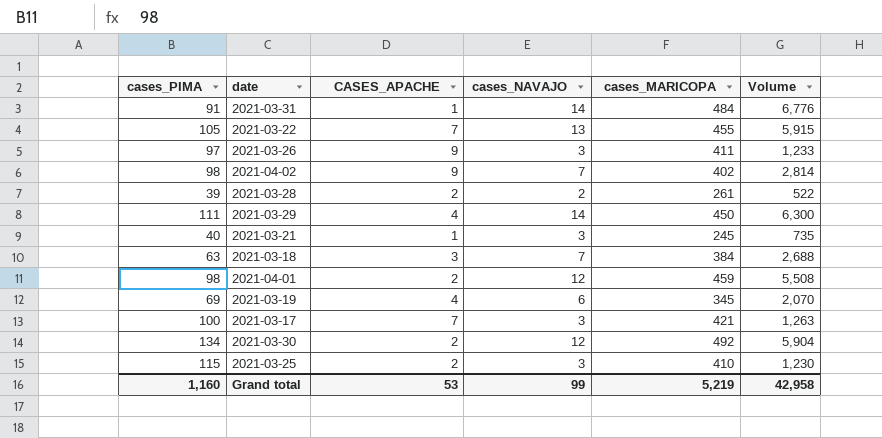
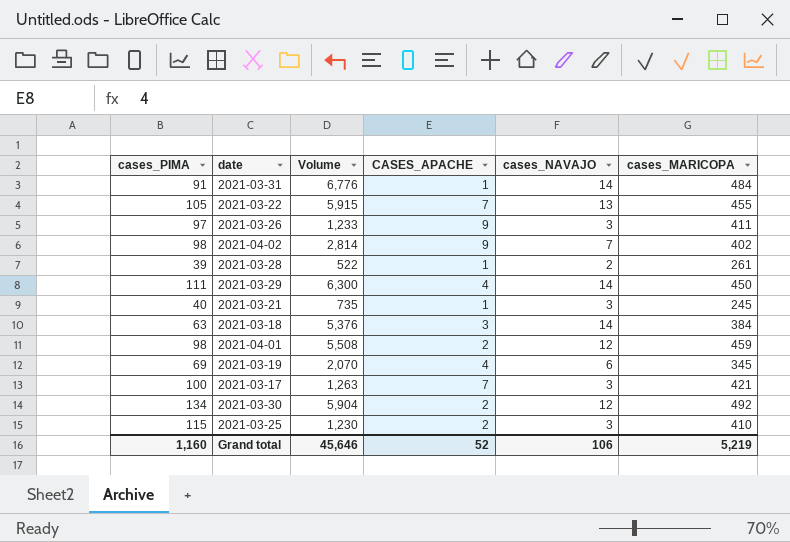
column Volume | position: 6 -> 3
2021-03-28 | CASES_APACHE: 2 -> 1
2021-03-18 | Volume: 2,688 -> 5,376
2021-03-18 | cases_NAVAJO: 7 -> 14
Grand total | Volume: 42,958 -> 45,646
Grand total | CASES_APACHE: 53 -> 52
Grand total | cases_NAVAJO: 99 -> 106

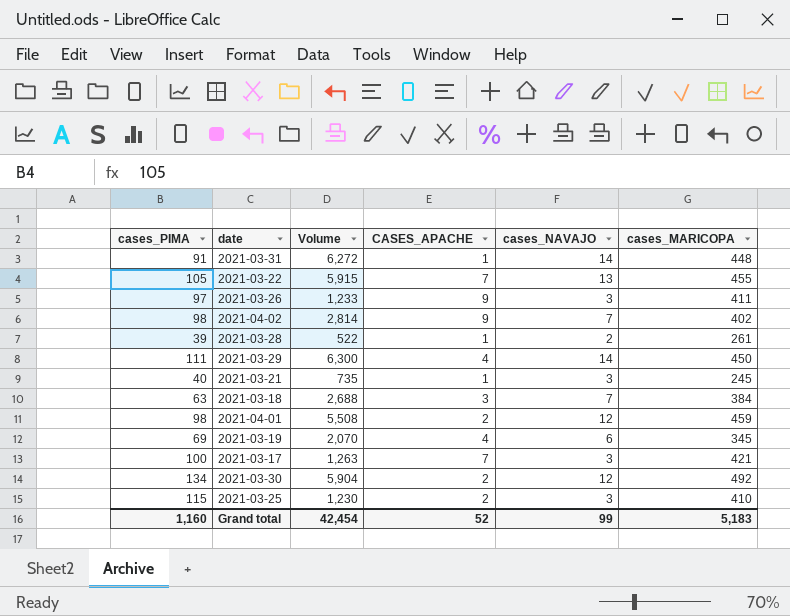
2021-03-31 | Volume: 6,776 -> 6,272
2021-03-31 | cases_MARICOPA: 484 -> 448
2021-03-18 | Volume: 5,376 -> 2,688
2021-03-18 | cases_NAVAJO: 14 -> 7
Grand total | Volume: 45,646 -> 42,454
Grand total | cases_NAVAJO: 106 -> 99
Grand total | cases_MARICOPA: 5,219 -> 5,183

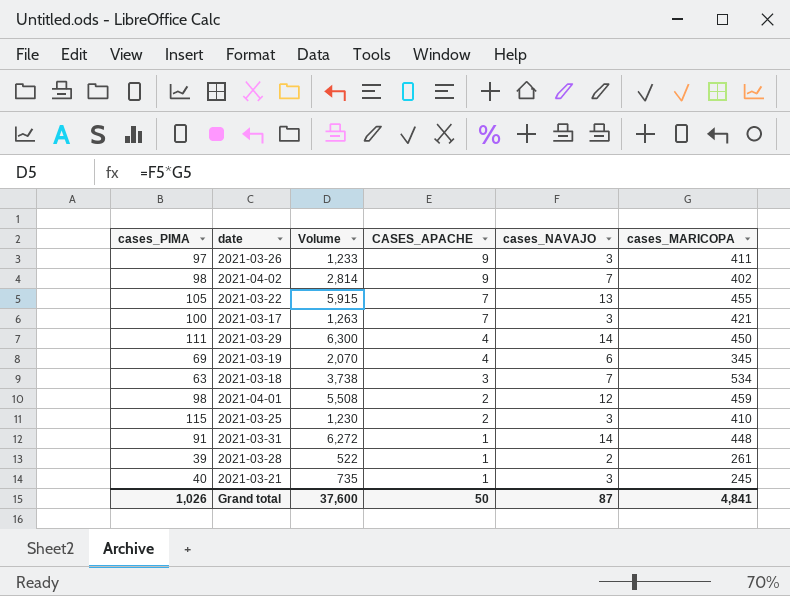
row order: none -> CASES_APACHE descending
row 2021-03-30: 134 | 5,904 | 2 | 12 | 492 -> none
2021-03-18 | Volume: 2,688 -> 3,738
2021-03-18 | cases_MARICOPA: 384 -> 534
Grand total | cases_PIMA: 1,160 -> 1,026
Grand total | Volume: 42,454 -> 37,600
Grand total | CASES_APACHE: 52 -> 50
Grand total | cases_NAVAJO: 99 -> 87
Grand total | cases_MARICOPA: 5,183 -> 4,841

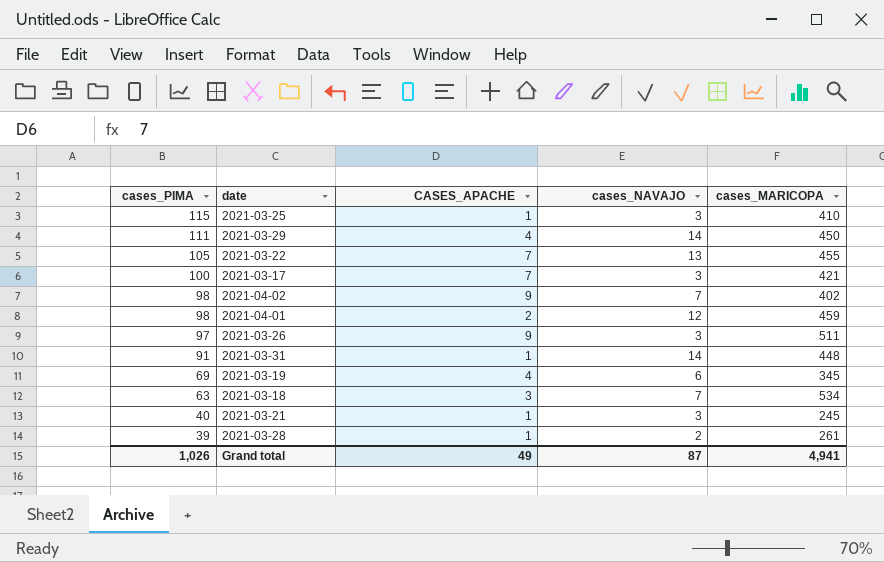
row order: CASES_APACHE descending -> cases_PIMA descending
column Volume | formula: [cases_NAVAJO] * [cases_MARICOPA] -> none
2021-03-25 | CASES_APACHE: 2 -> 1
2021-03-26 | cases_MARICOPA: 411 -> 511
Grand total | CASES_APACHE: 50 -> 49
Grand total | cases_MARICOPA: 4,841 -> 4,941

